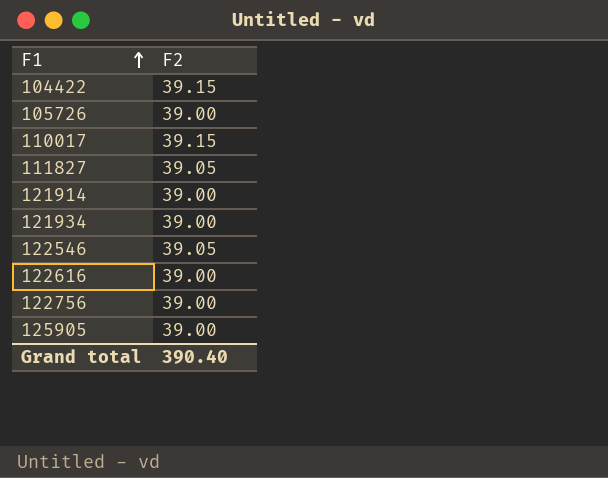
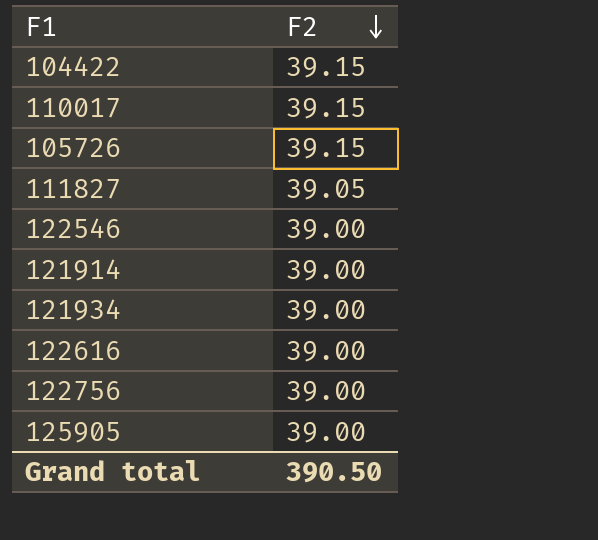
row order: F1 ascending -> F2 descending
105726 | F2: 39.00 -> 39.15
122546 | F2: 39.05 -> 39.00
Grand total | F2: 390.40 -> 390.50

